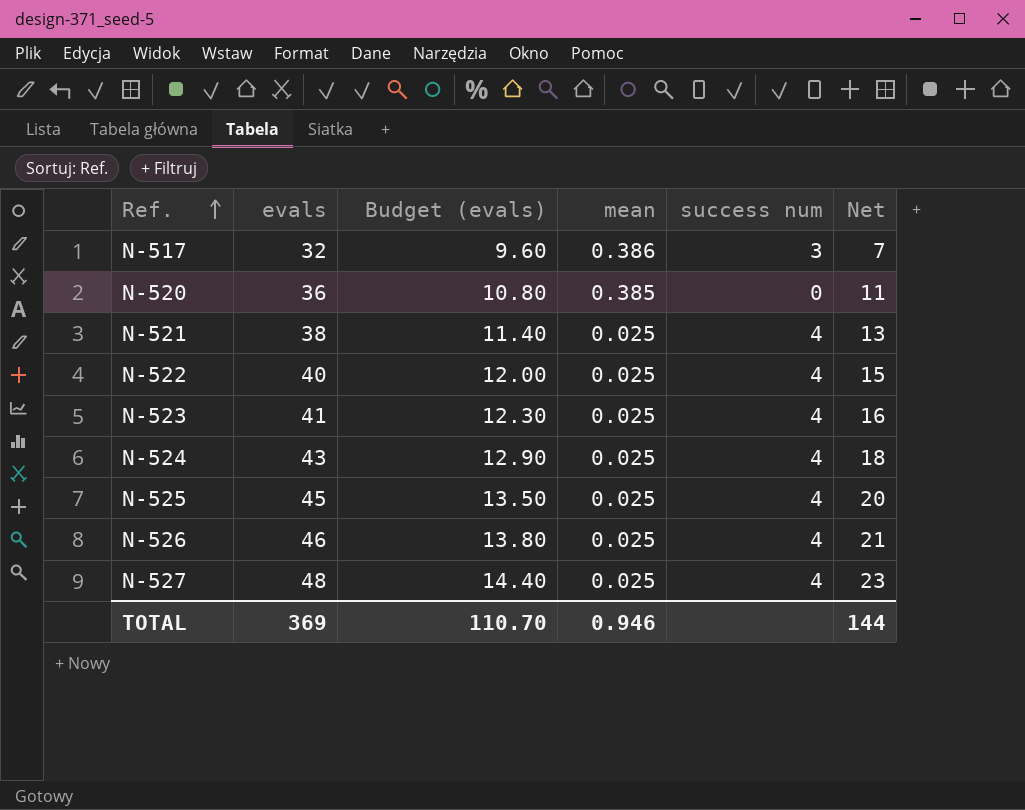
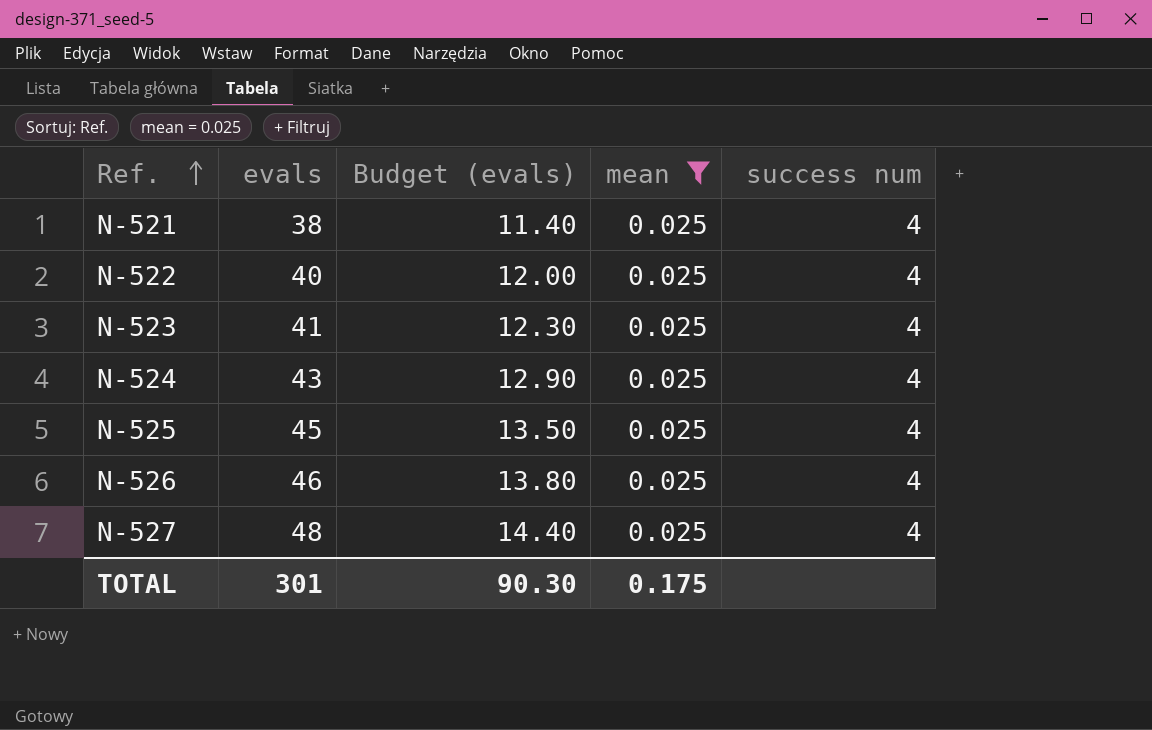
filter: none -> mean = 0.025
column Net | formula: [evals] - 25 -> none
TOTAL | evals: 369 -> 301
TOTAL | Budget (evals): 110.70 -> 90.30
TOTAL | mean: 0.946 -> 0.175

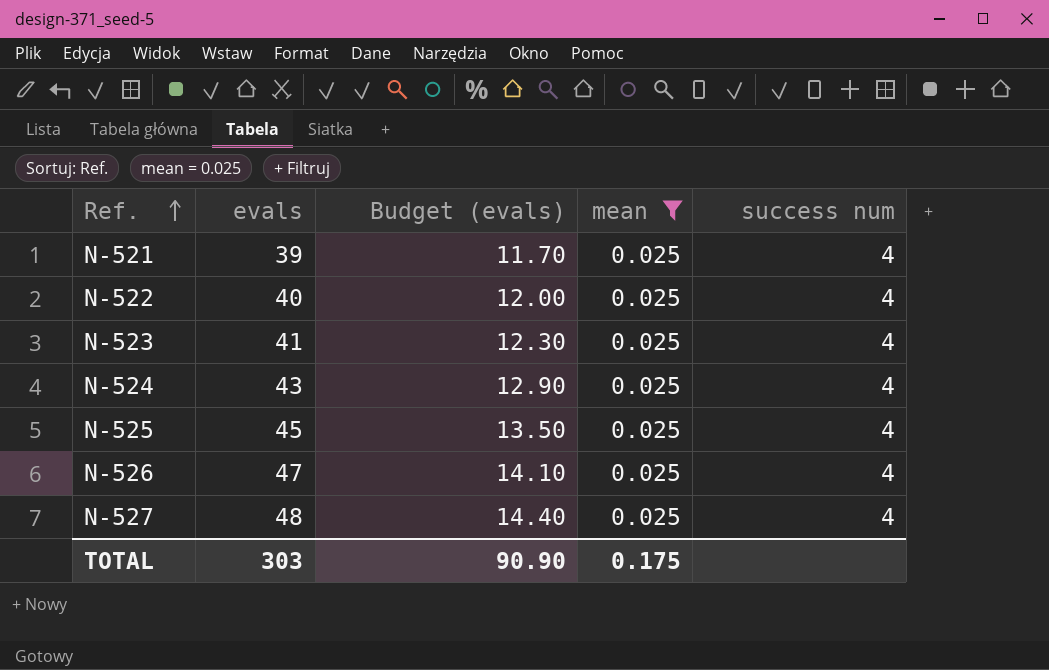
N-521 | evals: 38 -> 39
N-521 | Budget (evals): 11.40 -> 11.70
N-526 | evals: 46 -> 47
N-526 | Budget (evals): 13.80 -> 14.10
TOTAL | evals: 301 -> 303
TOTAL | Budget (evals): 90.30 -> 90.90

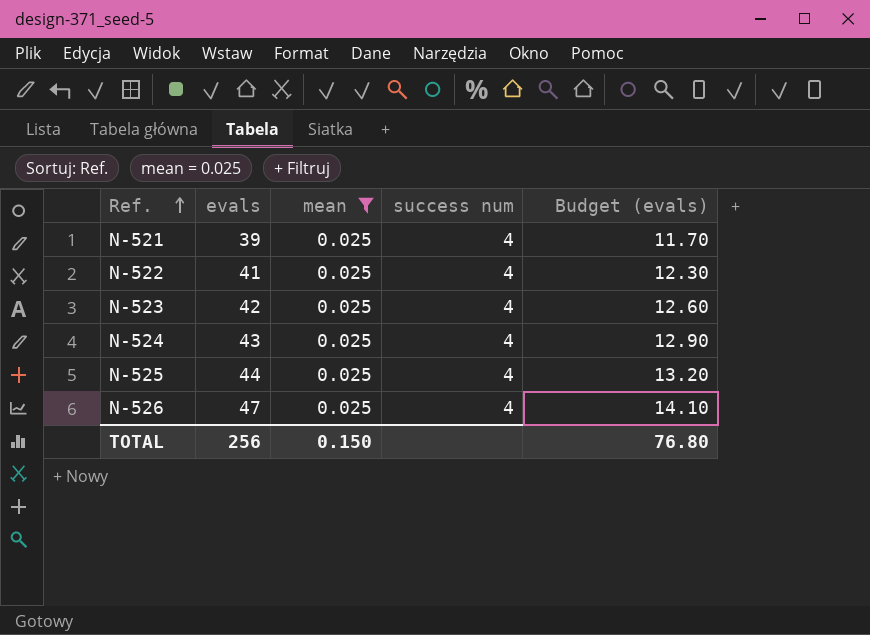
column Budget (evals) | position: 3 -> 5
row N-527: 48 | 14.40 | 0.025 | 4 -> none
N-522 | evals: 40 -> 41
N-522 | Budget (evals): 12.00 -> 12.30
N-523 | evals: 41 -> 42
N-523 | Budget (evals): 12.30 -> 12.60
N-525 | evals: 45 -> 44
N-525 | Budget (evals): 13.50 -> 13.20
TOTAL | evals: 303 -> 256
TOTAL | mean: 0.175 -> 0.150
TOTAL | Budget (evals): 90.90 -> 76.80

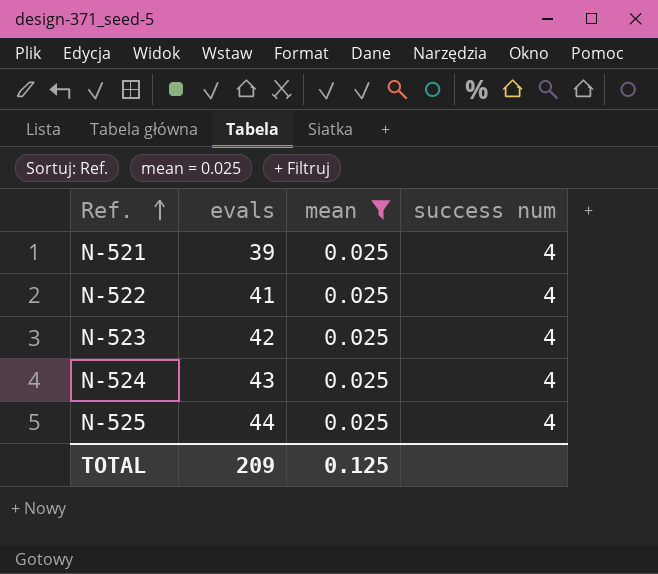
column Budget (evals) | formula: [evals] * 0.3 -> none
row N-526: 47 | 0.025 | 4 | 14.10 -> none
TOTAL | evals: 256 -> 209
TOTAL | mean: 0.150 -> 0.125

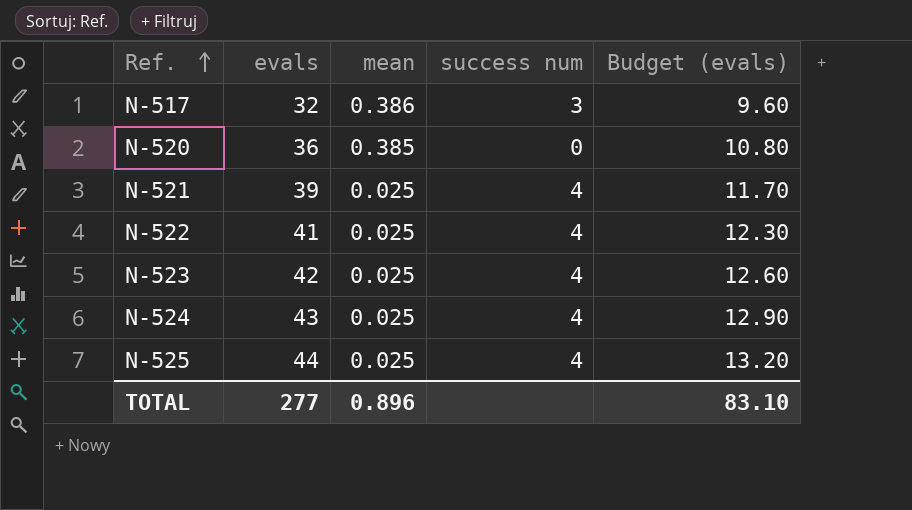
filter: mean = 0.025 -> none
column Budget (evals) | formula: none -> [evals] * 0.3
TOTAL | evals: 209 -> 277
TOTAL | mean: 0.125 -> 0.896

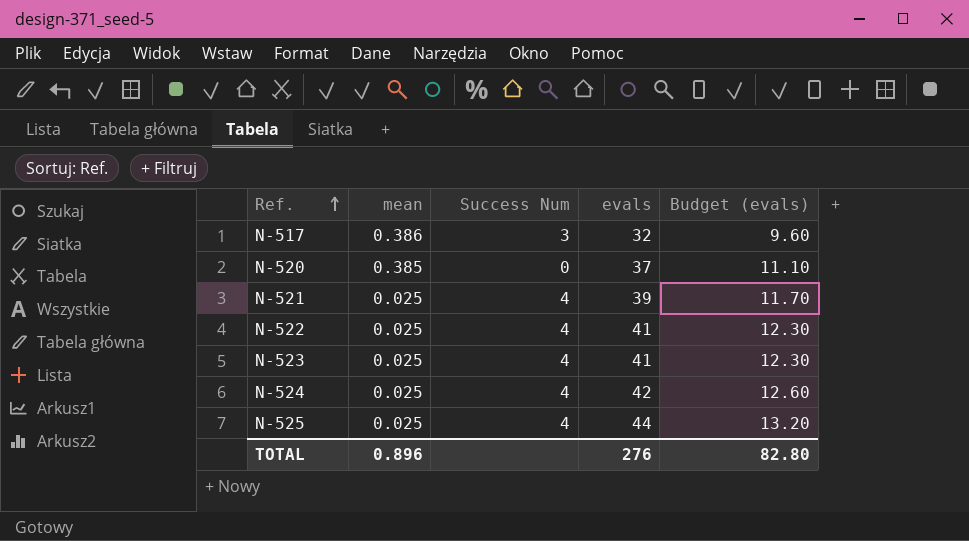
column name: success num -> Success Num
column evals | position: 2 -> 4
N-520 | evals: 36 -> 37
N-520 | Budget (evals): 10.80 -> 11.10
N-523 | evals: 42 -> 41
N-523 | Budget (evals): 12.60 -> 12.30
N-524 | evals: 43 -> 42
N-524 | Budget (evals): 12.90 -> 12.60
TOTAL | evals: 277 -> 276
TOTAL | Budget (evals): 83.10 -> 82.80

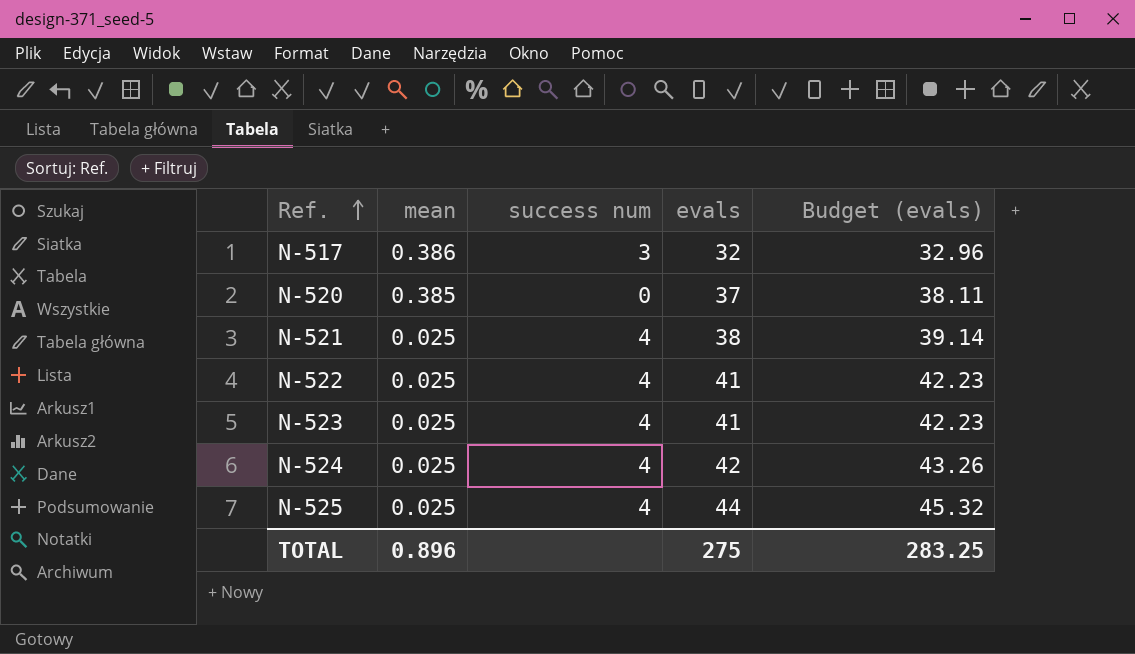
column name: Success Num -> success num
column Budget (evals) | formula: [evals] * 0.3 -> [evals] * 1.03
N-521 | evals: 39 -> 38
TOTAL | evals: 276 -> 275
TOTAL | Budget (evals): 82.80 -> 283.25

